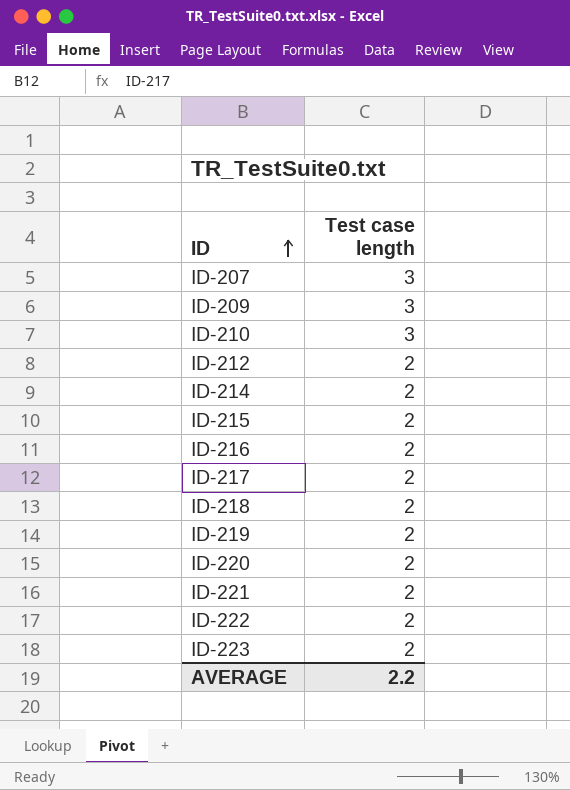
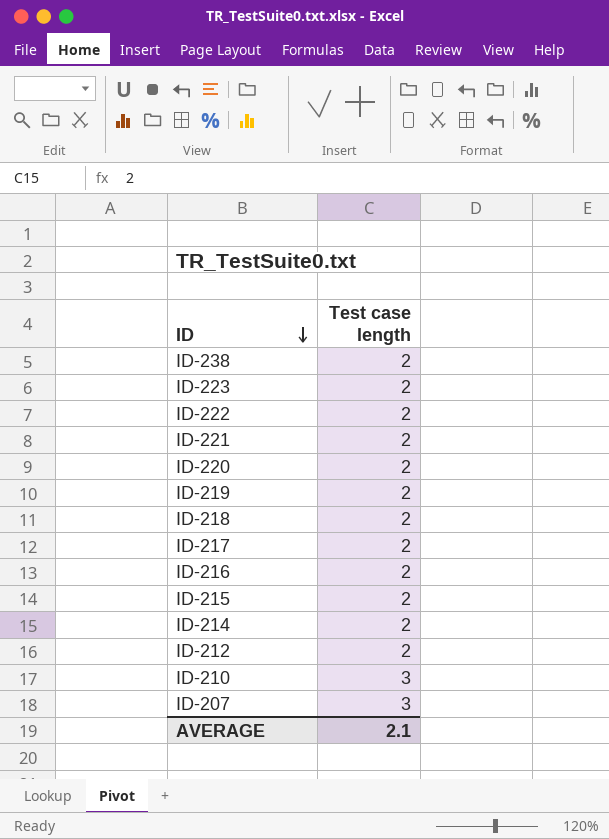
row order: ID ascending -> ID descending
row ID-209: 3 -> none
row ID-238: none -> 2
AVERAGE | Test case length: 2.2 -> 2.1

